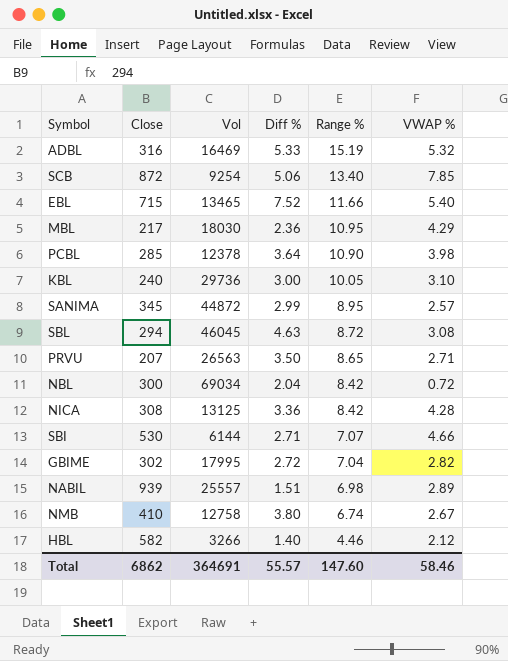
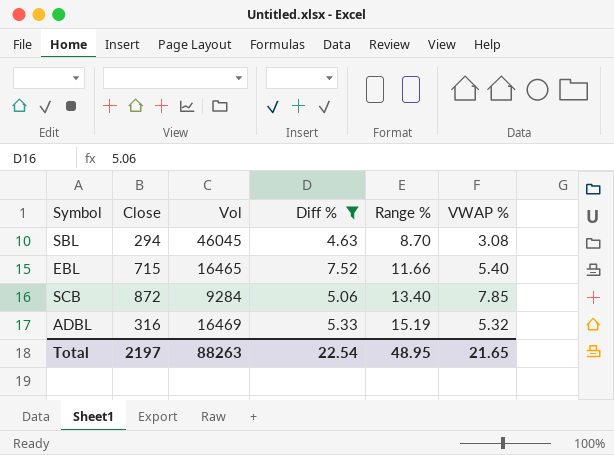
filter: none -> Diff % >= 4.63
row order: Range % descending -> Range % ascending
SBL | Range %: 8.72 -> 8.70
EBL | Vol: 13465 -> 16465
SCB | Vol: 9254 -> 9284
Total | Close: 6862 -> 2197
Total | Vol: 364691 -> 88263
Total | Diff %: 55.57 -> 22.54
Total | Range %: 147.60 -> 48.95
Total | VWAP %: 58.46 -> 21.65

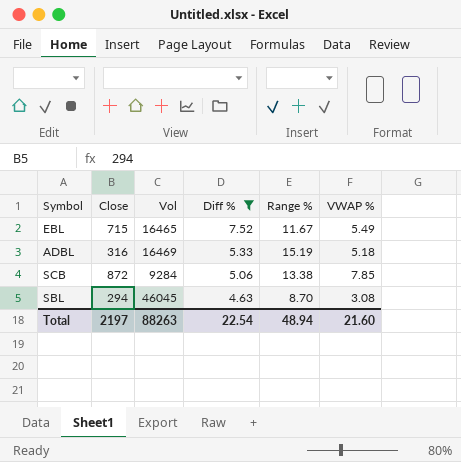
row order: Range % ascending -> Diff % descending
EBL | Range %: 11.66 -> 11.67
EBL | VWAP %: 5.40 -> 5.49
ADBL | VWAP %: 5.32 -> 5.18
SCB | Range %: 13.40 -> 13.38
Total | Range %: 48.95 -> 48.94
Total | VWAP %: 21.65 -> 21.60

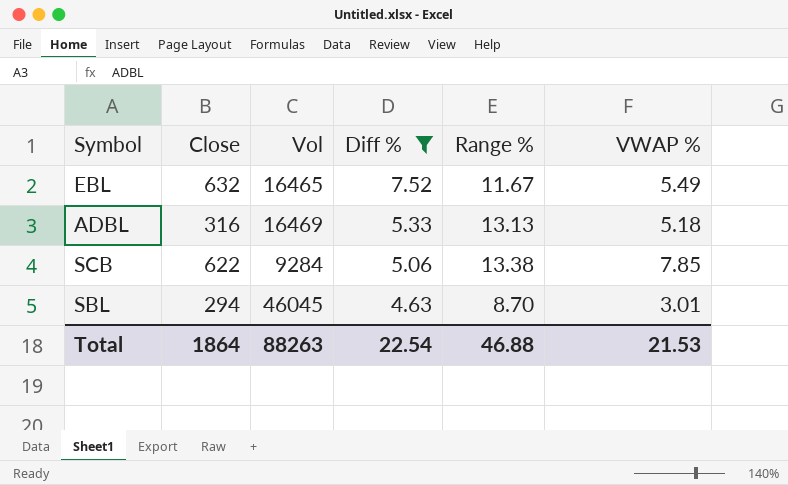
EBL | Close: 715 -> 632
ADBL | Range %: 15.19 -> 13.13
SCB | Close: 872 -> 622
SBL | VWAP %: 3.08 -> 3.01
Total | Close: 2197 -> 1864
Total | Range %: 48.94 -> 46.88
Total | VWAP %: 21.60 -> 21.53

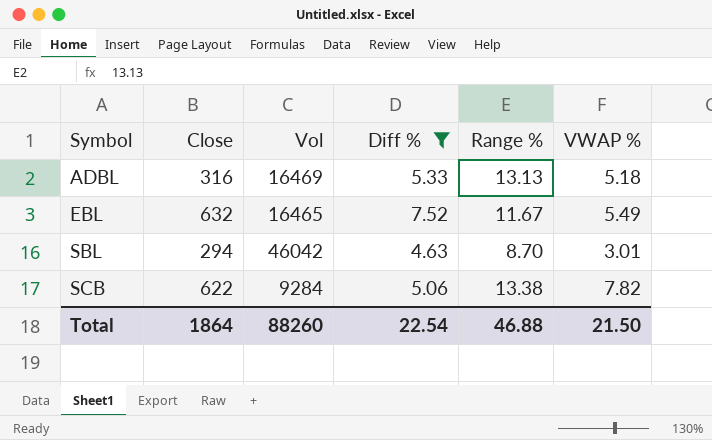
row order: Diff % descending -> Symbol ascending
SBL | Vol: 46045 -> 46042
SCB | VWAP %: 7.85 -> 7.82
Total | Vol: 88263 -> 88260
Total | VWAP %: 21.53 -> 21.50

